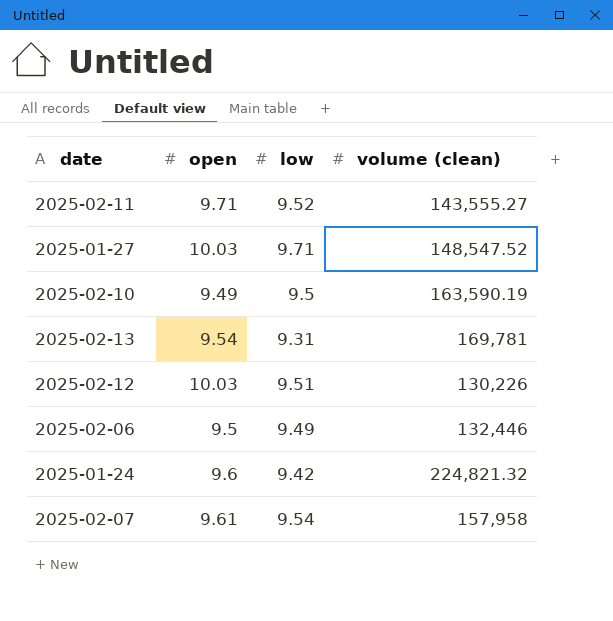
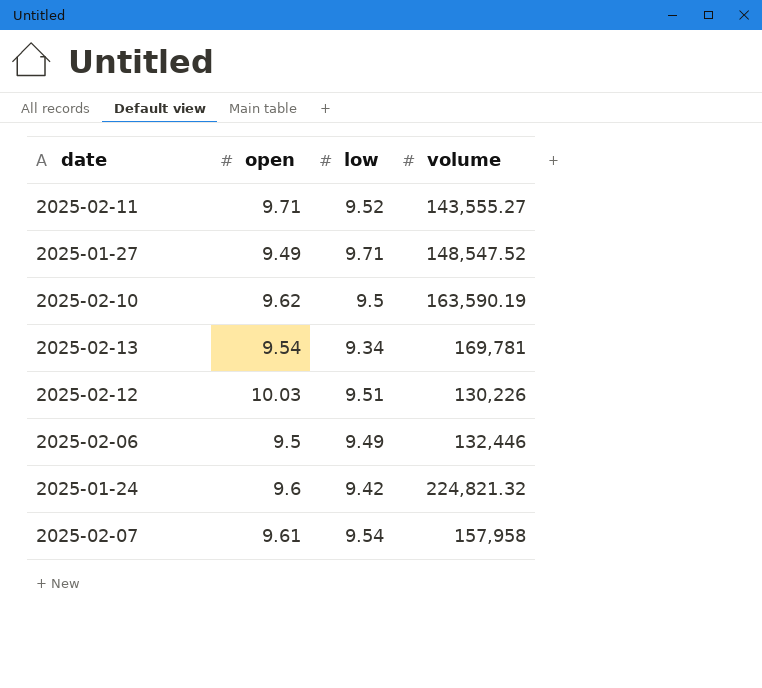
column name: volume (clean) -> volume
2025-01-27 | open: 10.03 -> 9.49
2025-02-10 | open: 9.49 -> 9.62
2025-02-13 | low: 9.31 -> 9.34

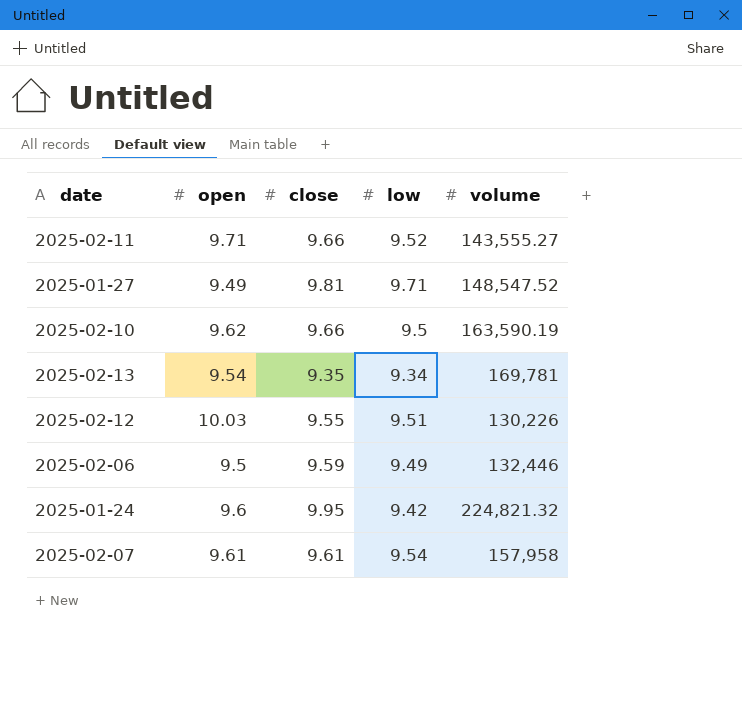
column close | position: none -> 3

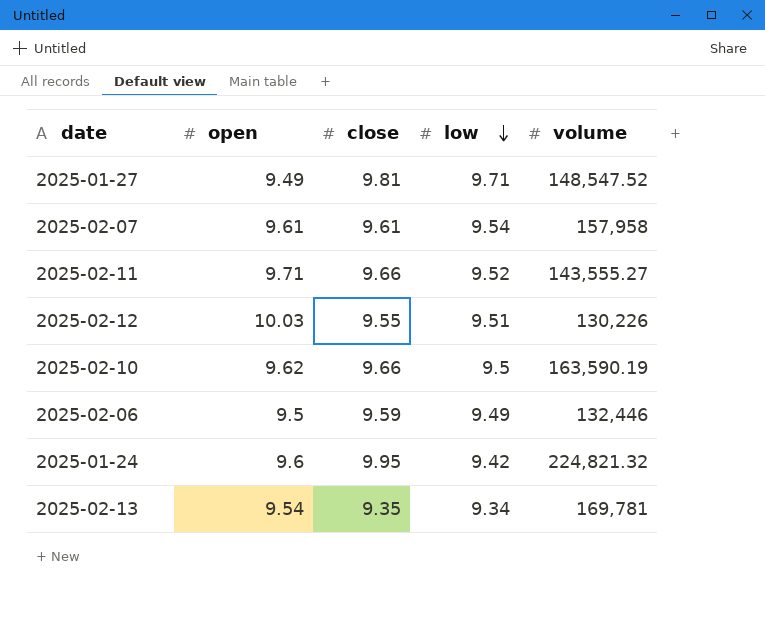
row order: none -> low descending

